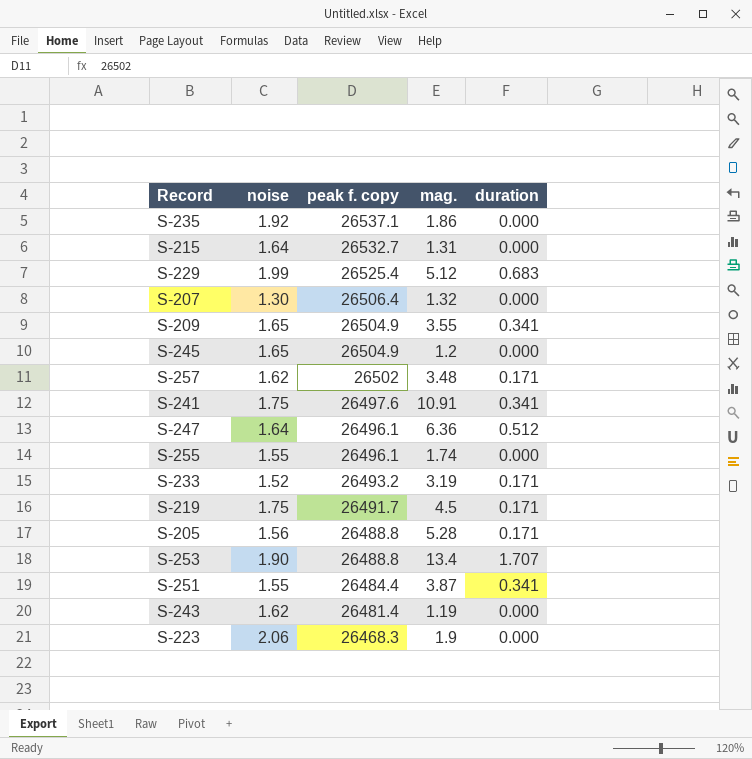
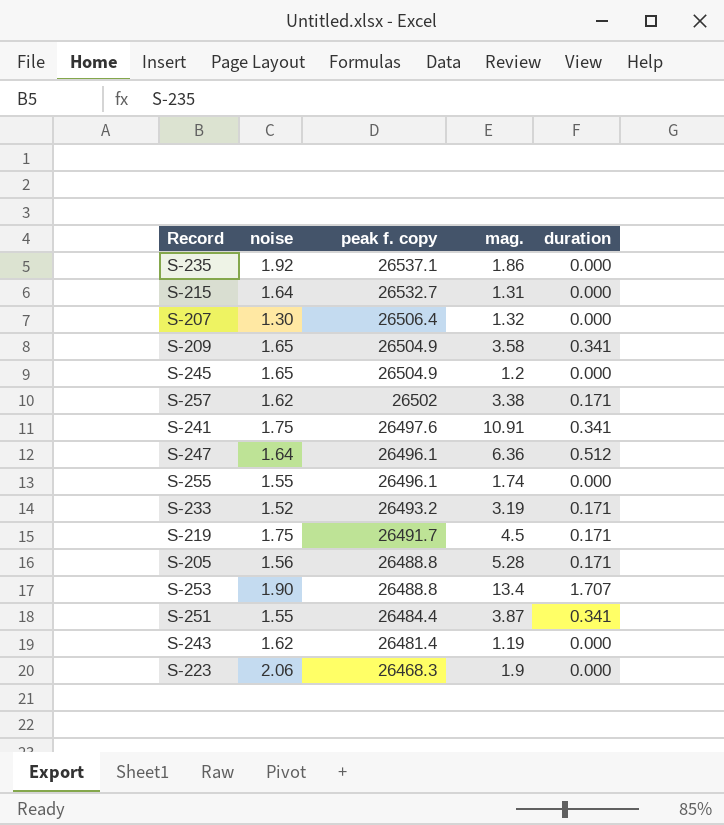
row S-229: 1.99 | 26525.4 | 5.12 | 0.683 -> none
S-209 | mag.: 3.55 -> 3.58
S-257 | mag.: 3.48 -> 3.38

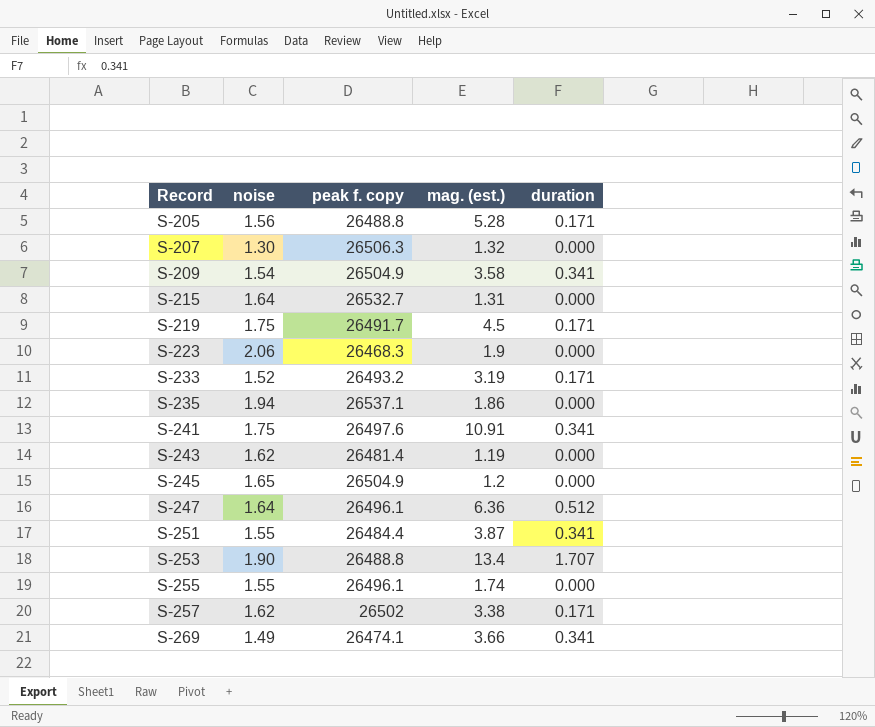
row order: peak f. copy descending -> Record ascending
column name: mag. -> mag. (est.)
S-207 | peak f. copy: 26506.4 -> 26506.3
S-209 | noise: 1.65 -> 1.54
S-235 | noise: 1.92 -> 1.94
row S-269: none -> 1.49 | 26474.1 | 3.66 | 0.341

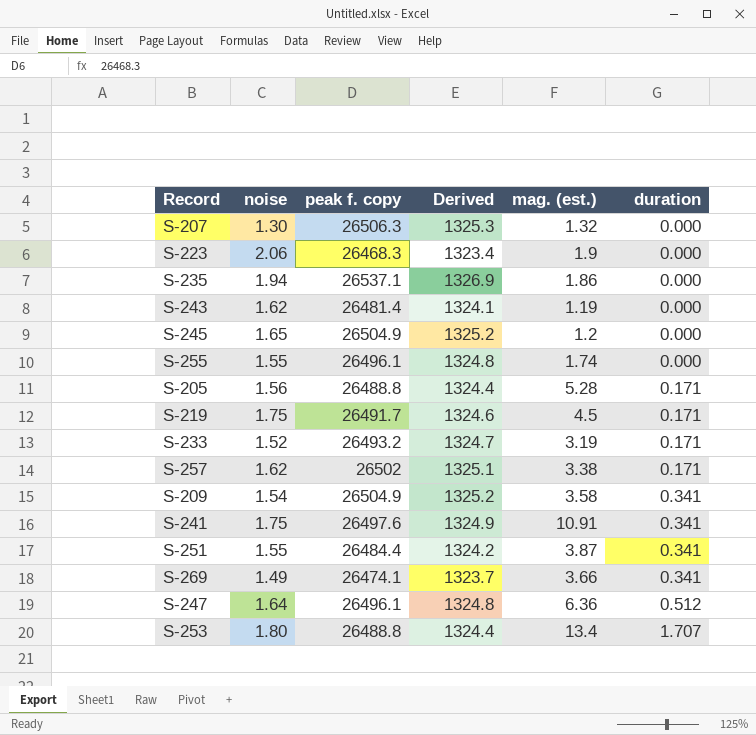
row order: Record ascending -> duration ascending
column Derived | formula: none -> [peak f. copy] * 0.05
row S-215: 1.64 | 26532.7 | 1.31 | 0.000 -> none
S-253 | noise: 1.90 -> 1.80

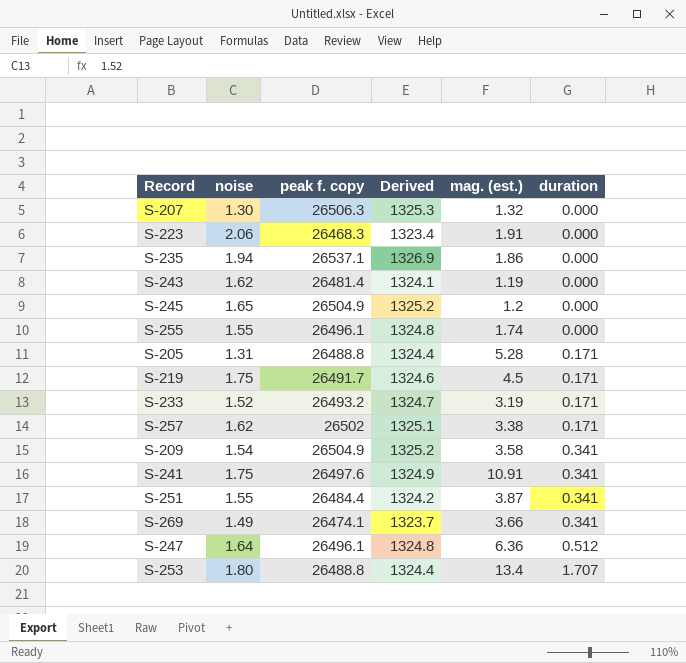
S-223 | mag. (est.): 1.9 -> 1.91
S-205 | noise: 1.56 -> 1.31

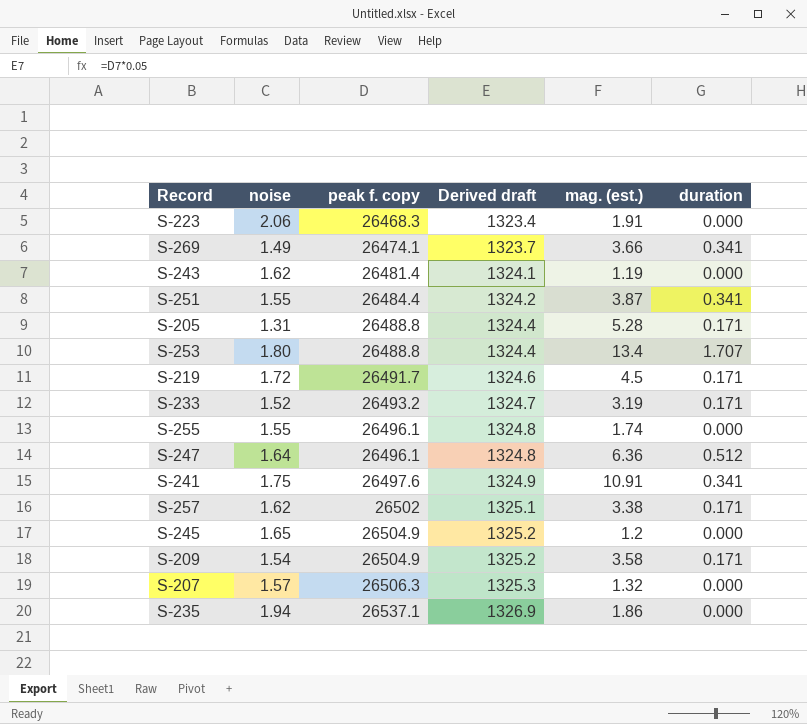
row order: duration ascending -> peak f. copy ascending
column name: Derived -> Derived draft
S-219 | noise: 1.75 -> 1.72
S-209 | duration: 0.341 -> 0.171
S-207 | noise: 1.30 -> 1.57

